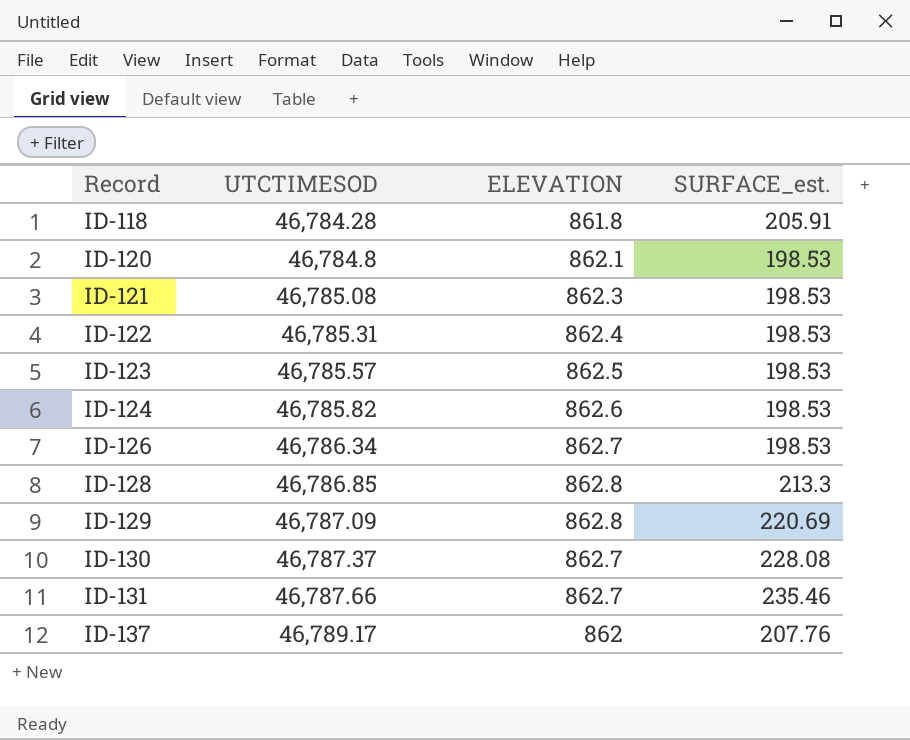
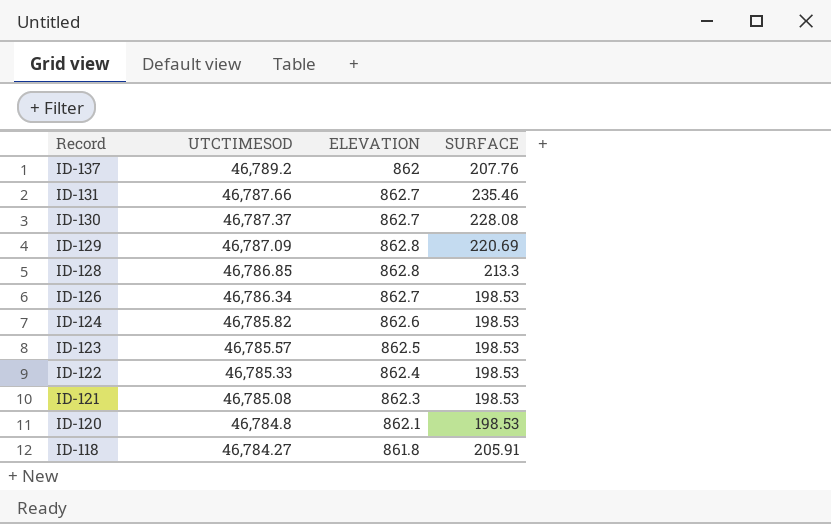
row order: Record ascending -> Record descending
column name: SURFACE_est. -> SURFACE
ID-137 | UTCTIMESOD: 46,789.17 -> 46,789.2
ID-122 | UTCTIMESOD: 46,785.31 -> 46,785.33
ID-118 | UTCTIMESOD: 46,784.28 -> 46,784.27

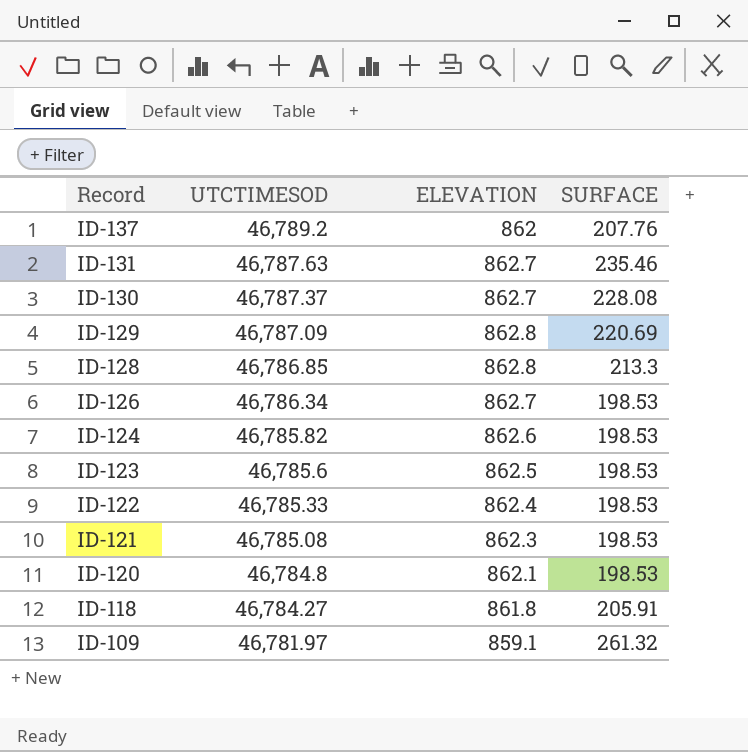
ID-131 | UTCTIMESOD: 46,787.66 -> 46,787.63
ID-123 | UTCTIMESOD: 46,785.57 -> 46,785.6
row ID-109: none -> 46,781.97 | 859.1 | 261.32

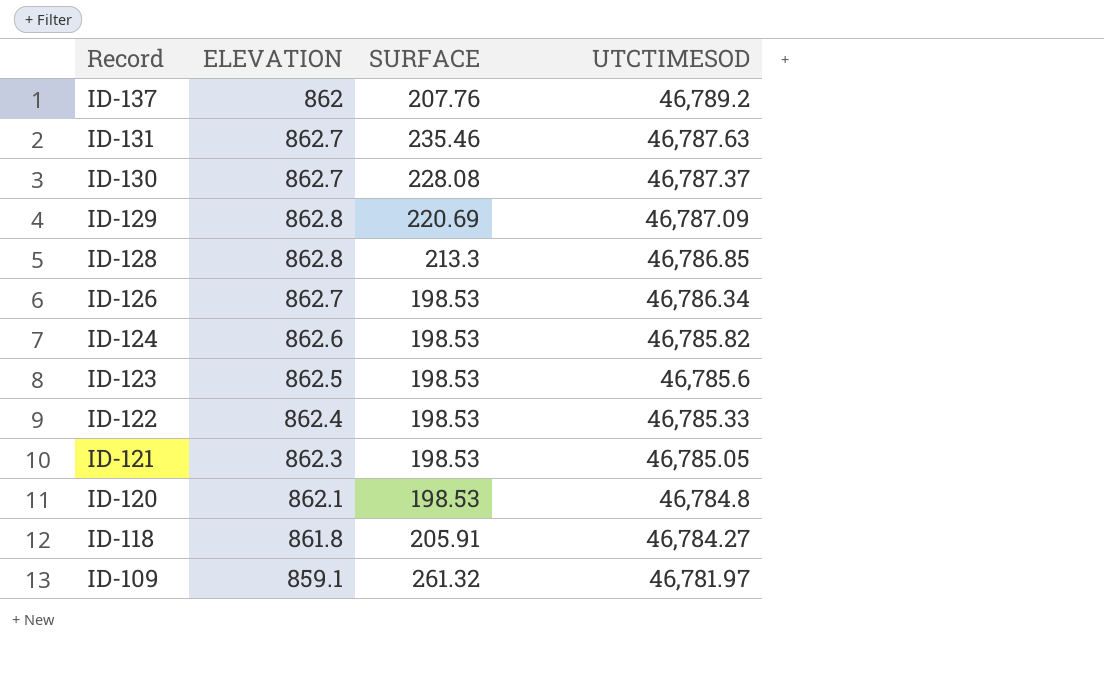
column UTCTIMESOD | position: 2 -> 4
ID-121 | UTCTIMESOD: 46,785.08 -> 46,785.05

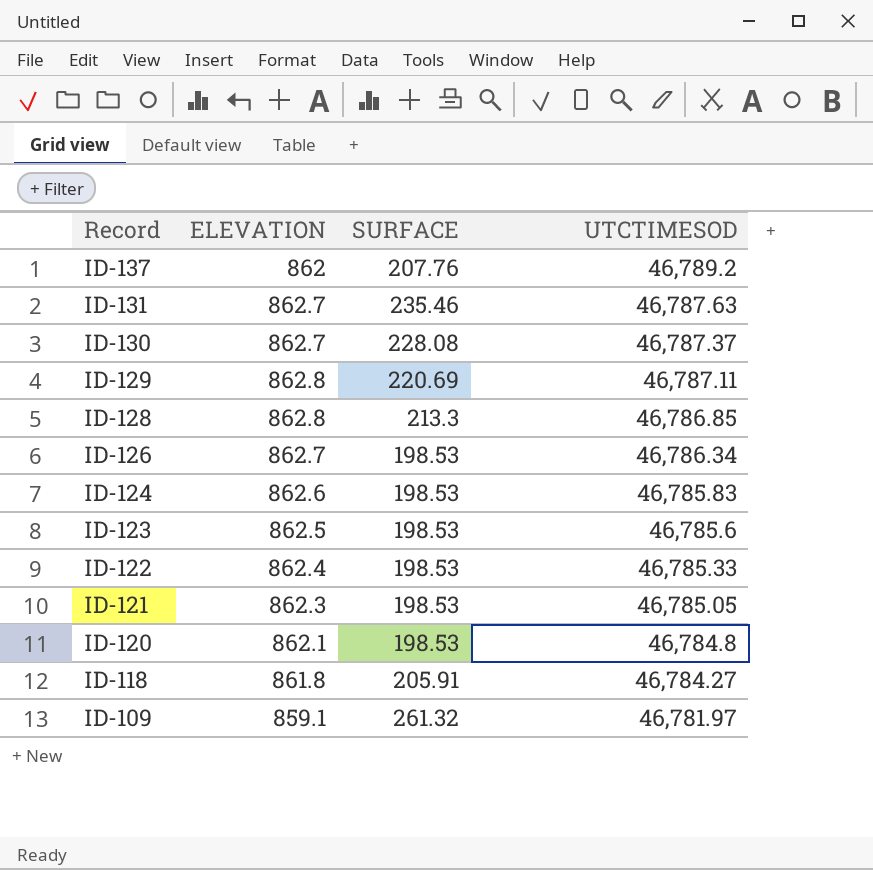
ID-129 | UTCTIMESOD: 46,787.09 -> 46,787.11
ID-124 | UTCTIMESOD: 46,785.82 -> 46,785.83

